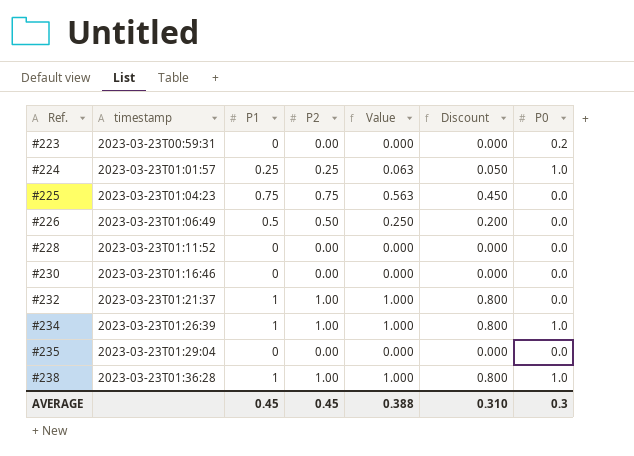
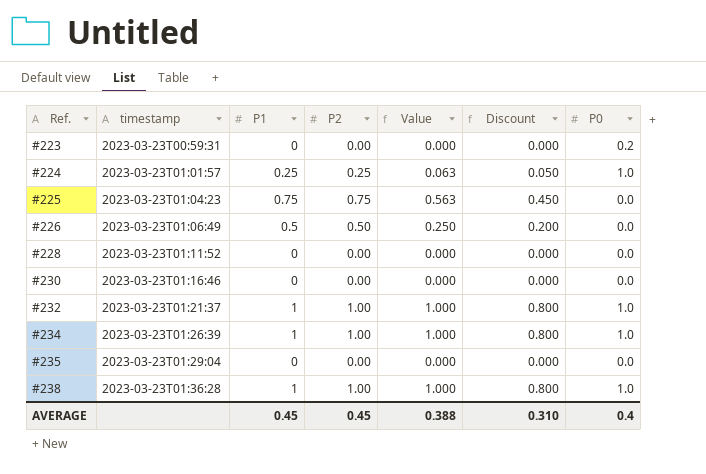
#232 | P0: 0.0 -> 1.0
AVERAGE | P0: 0.3 -> 0.4

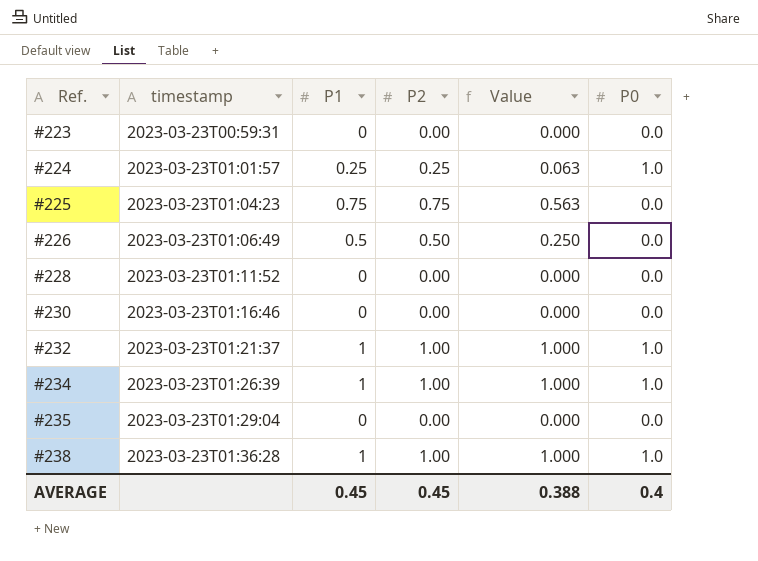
column Discount | formula: [Value] * 0.8 -> none
#223 | P0: 0.2 -> 0.0

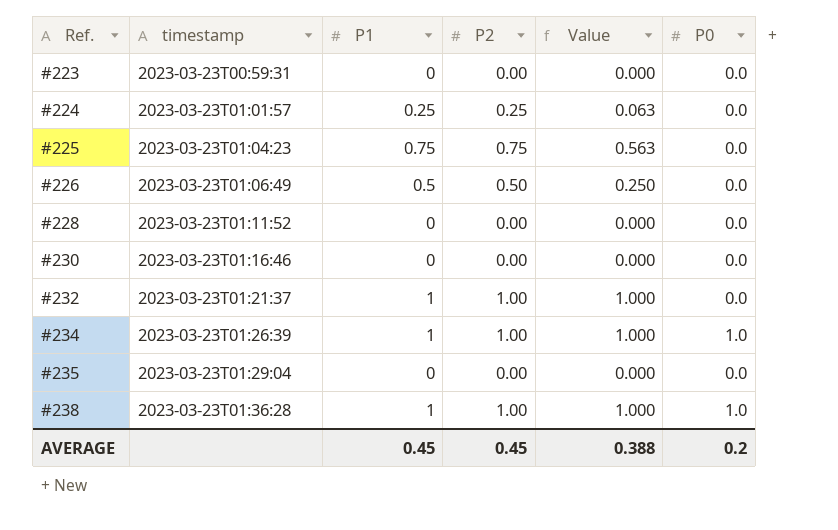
#224 | P0: 1.0 -> 0.0
#232 | P0: 1.0 -> 0.0
AVERAGE | P0: 0.4 -> 0.2

